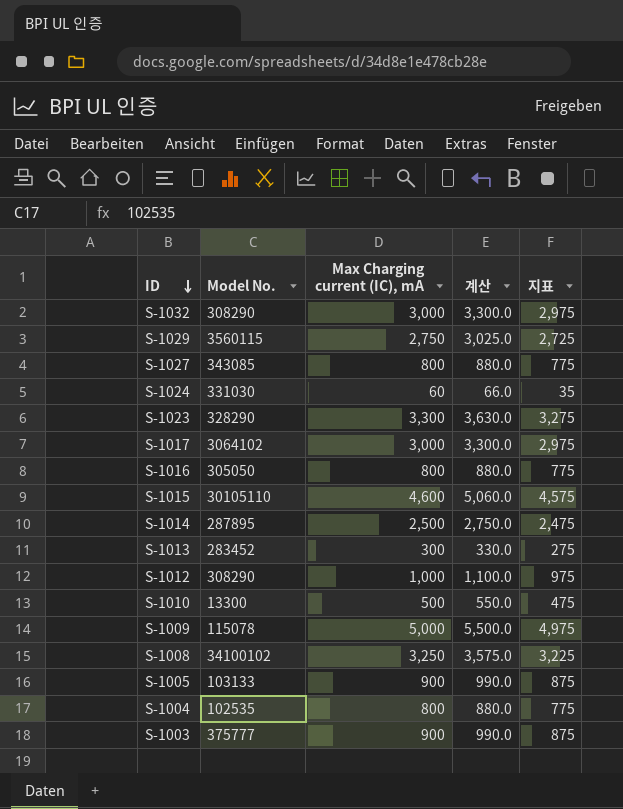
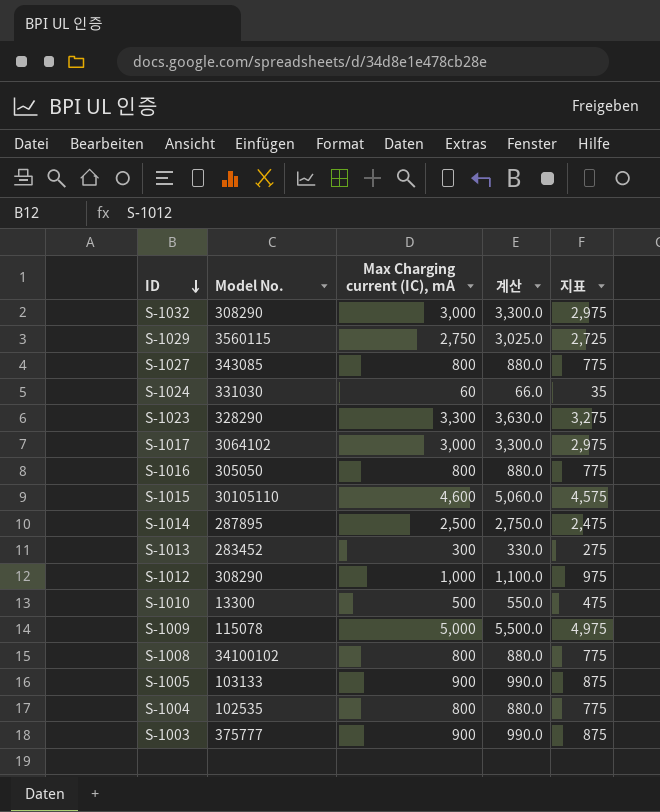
S-1008 | Max Charging current (IC), mA: 3,250 -> 800
S-1008 | 계산: 3,575.0 -> 880.0
S-1008 | 지표: 3,225 -> 775

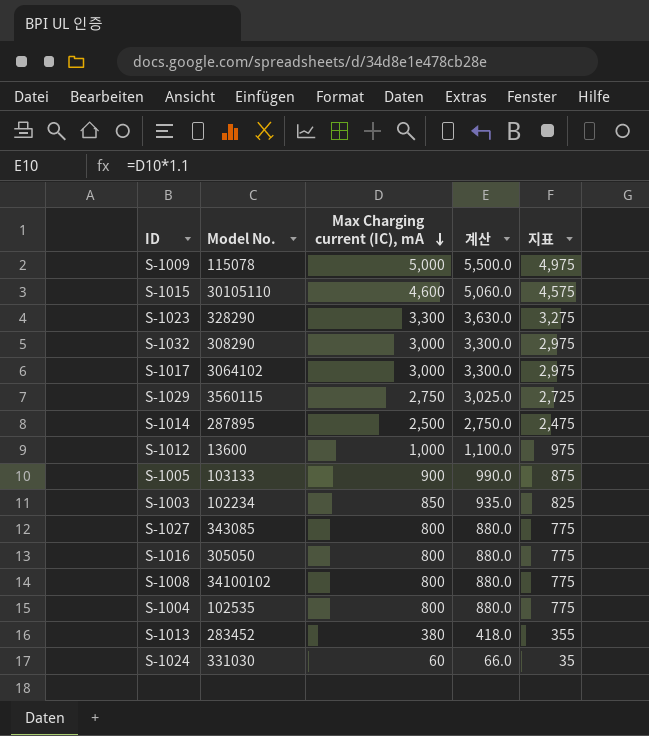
row order: ID descending -> Max Charging current (IC), mA descending
row S-1010: 13300 | 500 | 550.0 | 475 -> none
S-1012 | Model No.: 308290 -> 13600
S-1003 | Model No.: 375777 -> 102234
S-1003 | Max Charging current (IC), mA: 900 -> 850
S-1003 | 계산: 990.0 -> 935.0
S-1003 | 지표: 875 -> 825
S-1013 | Max Charging current (IC), mA: 300 -> 380
S-1013 | 계산: 330.0 -> 418.0
S-1013 | 지표: 275 -> 355

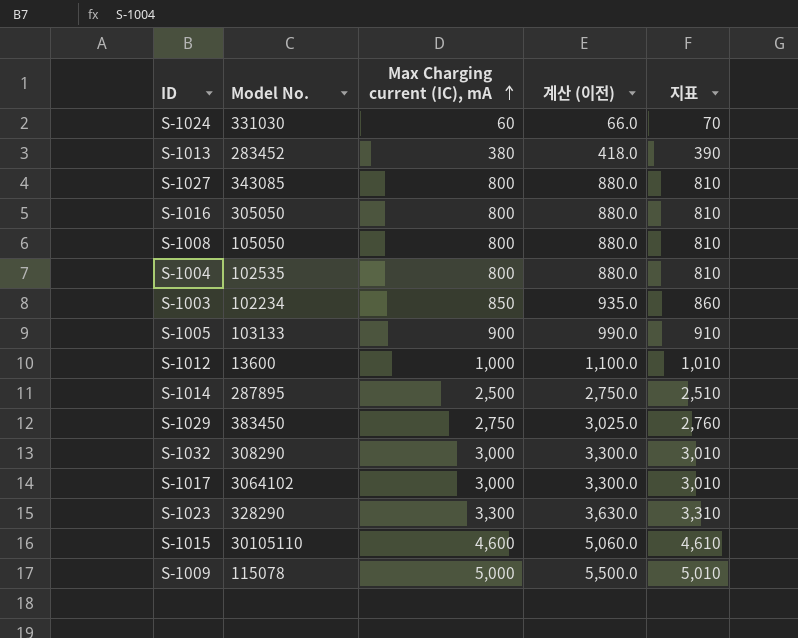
row order: Max Charging current (IC), mA descending -> Max Charging current (IC), mA ascending
column name: 계산 -> 계산 (이전)
column 지표 | formula: [Max Charging current (IC), mA] - 25 -> [Max Charging current (IC), mA] + 10
S-1008 | Model No.: 34100102 -> 105050
S-1029 | Model No.: 3560115 -> 383450

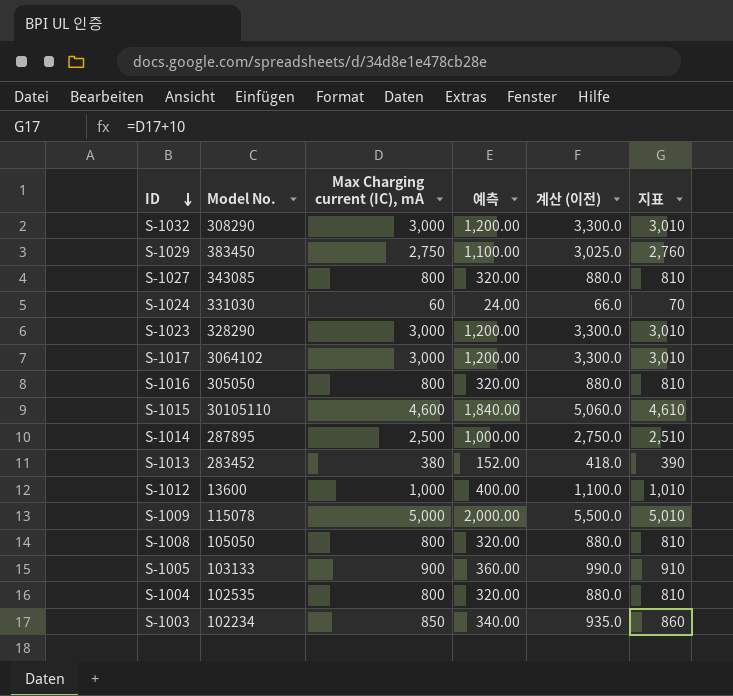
row order: Max Charging current (IC), mA ascending -> ID descending
column 예측 | formula: none -> [Max Charging current (IC), mA] * 0.4
S-1023 | Max Charging current (IC), mA: 3,300 -> 3,000
S-1023 | 계산 (이전): 3,630.0 -> 3,300.0
S-1023 | 지표: 3,310 -> 3,010

